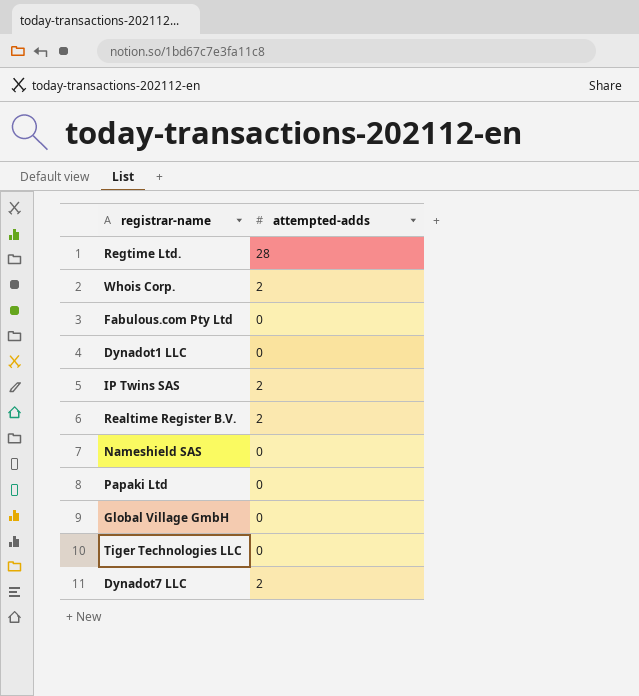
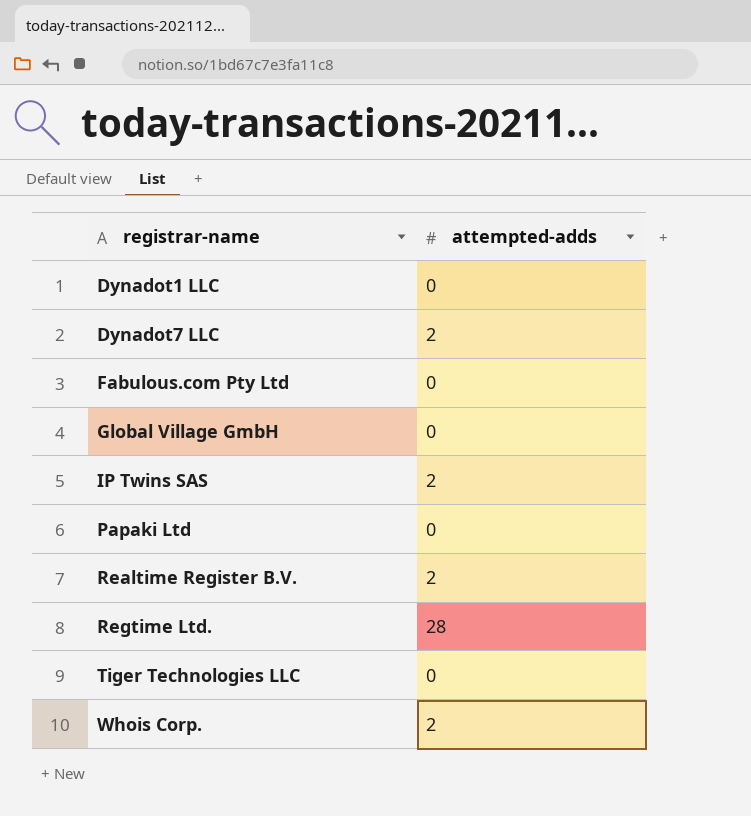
row order: none -> registrar-name ascending
row Nameshield SAS: 0 -> none

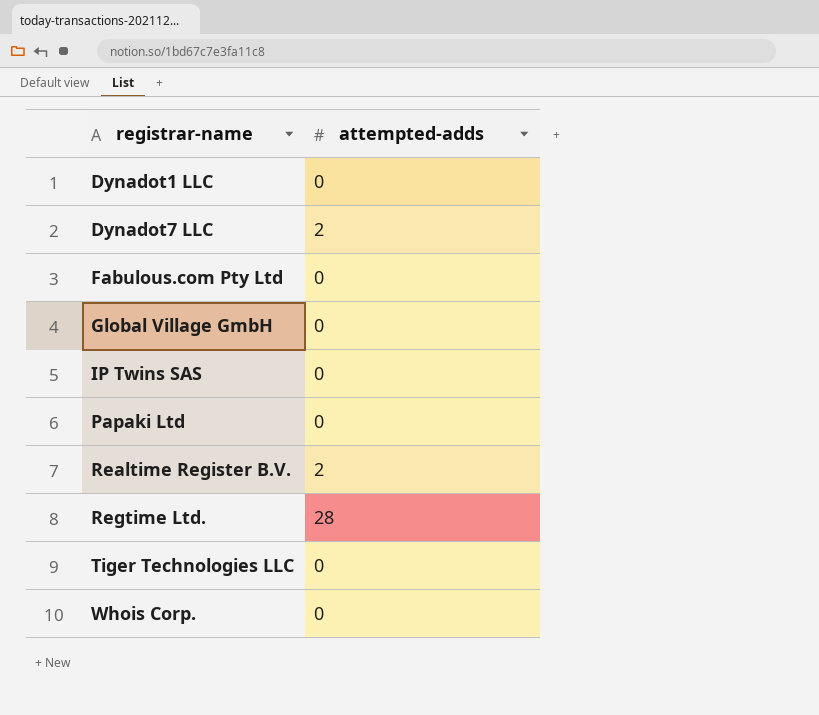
IP Twins SAS | attempted-adds: 2 -> 0
Whois Corp. | attempted-adds: 2 -> 0

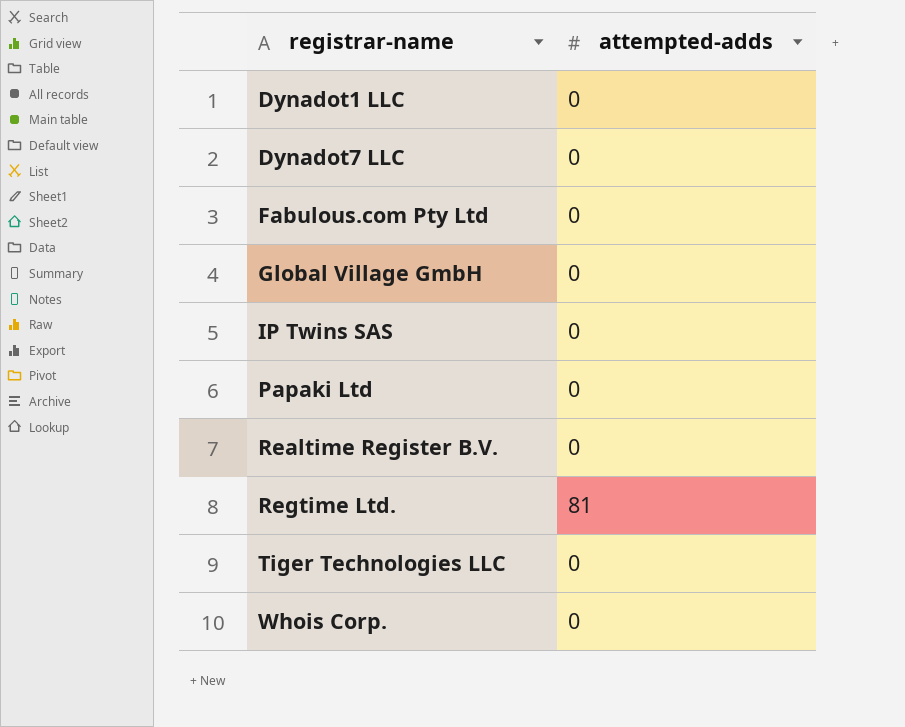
Dynadot7 LLC | attempted-adds: 2 -> 0
Realtime Register B.V. | attempted-adds: 2 -> 0
Regtime Ltd. | attempted-adds: 28 -> 81

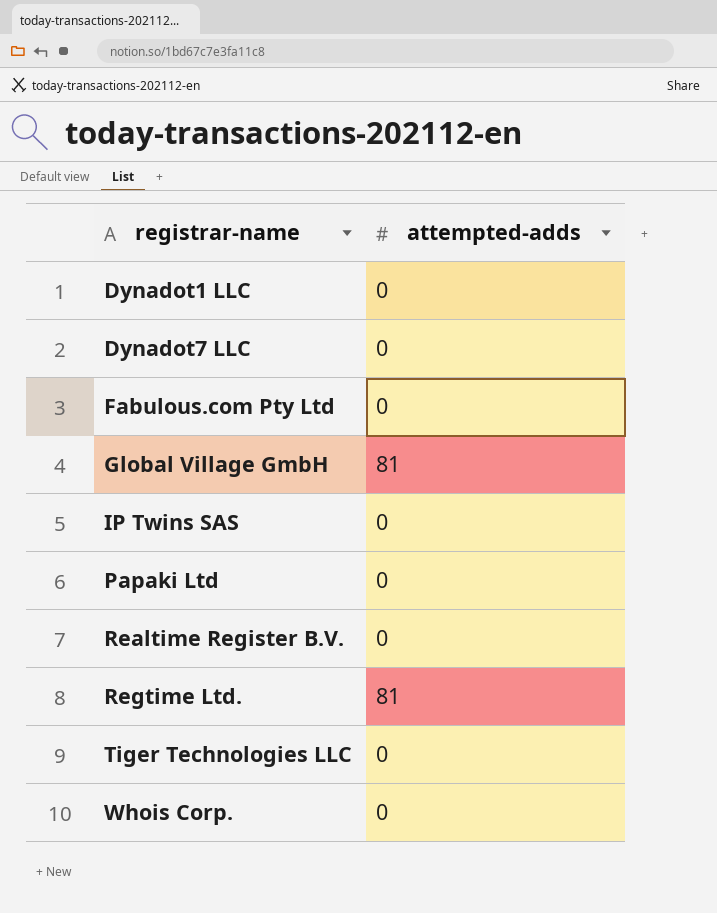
Global Village GmbH | attempted-adds: 0 -> 81

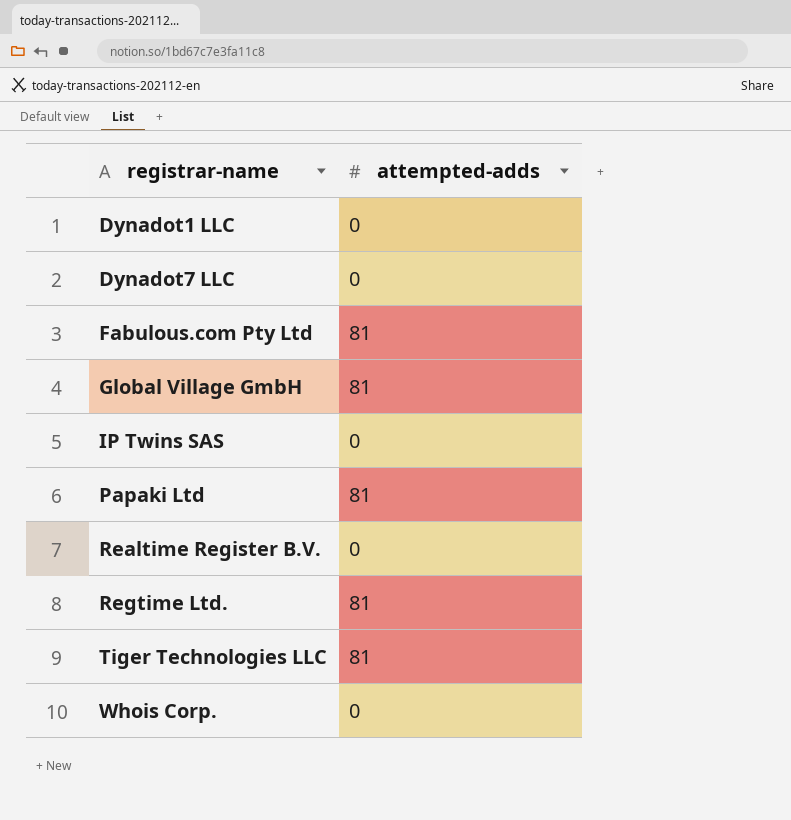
Fabulous.com Pty Ltd | attempted-adds: 0 -> 81
Papaki Ltd | attempted-adds: 0 -> 81
Tiger Technologies LLC | attempted-adds: 0 -> 81

